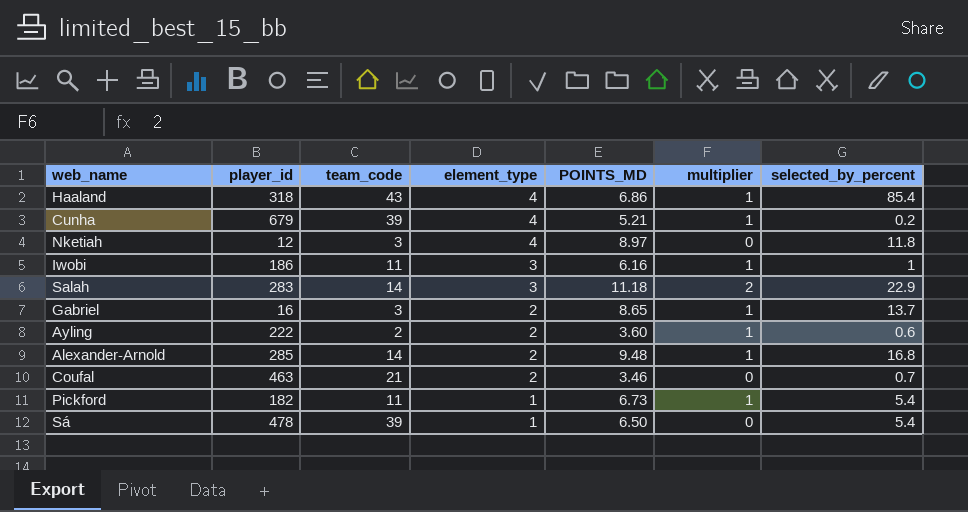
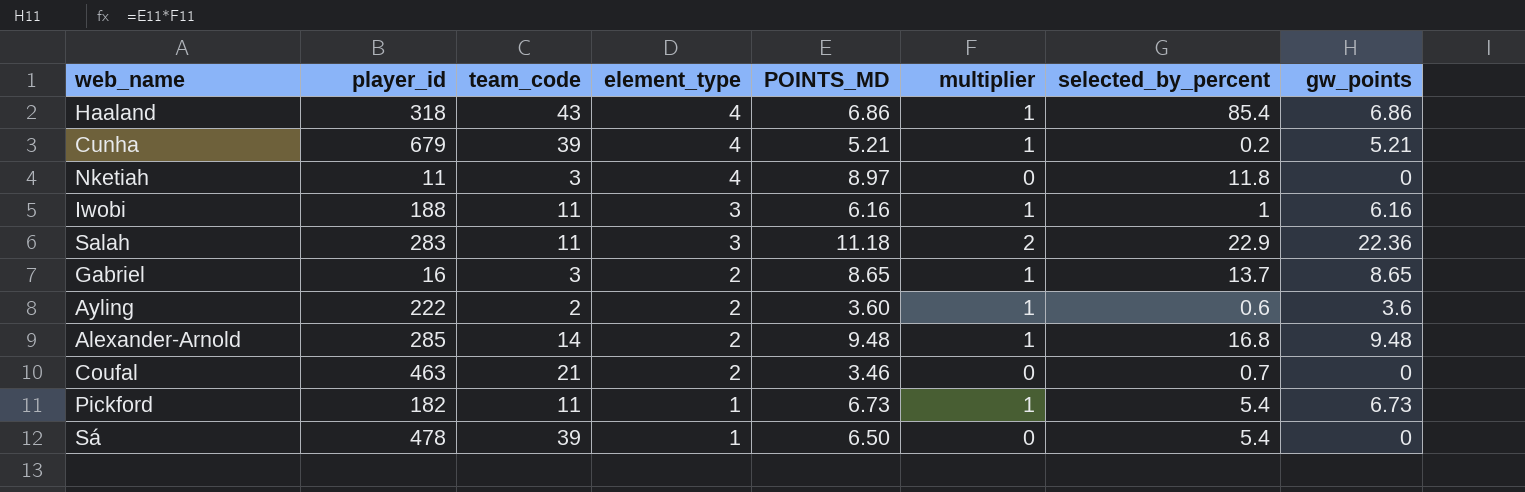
column gw_points | formula: none -> [POINTS_MD] * [multiplier]
Nketiah | player_id: 12 -> 11
Iwobi | player_id: 186 -> 188
Salah | team_code: 14 -> 11

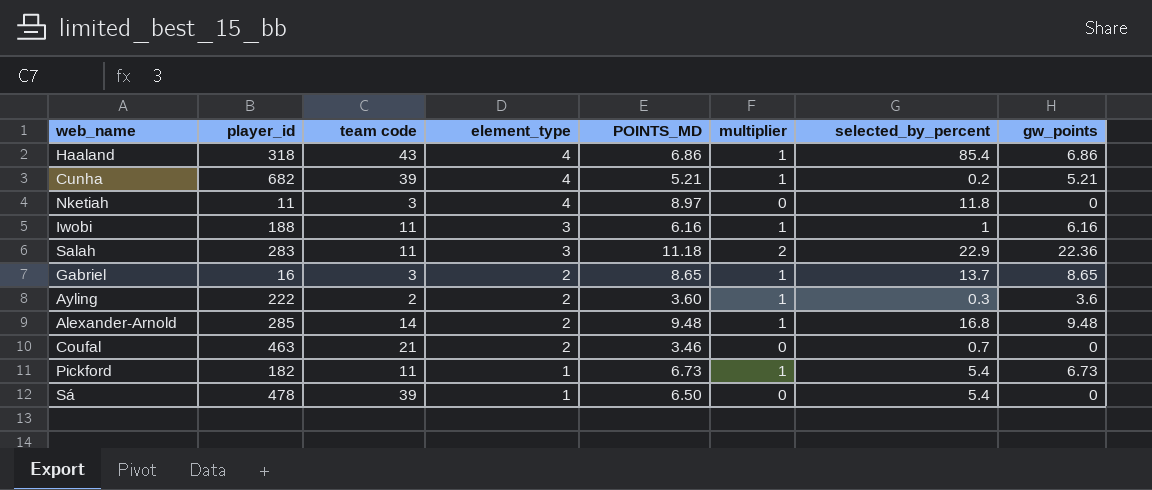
column name: team_code -> team code
Cunha | player_id: 679 -> 682
Ayling | selected_by_percent: 0.6 -> 0.3

